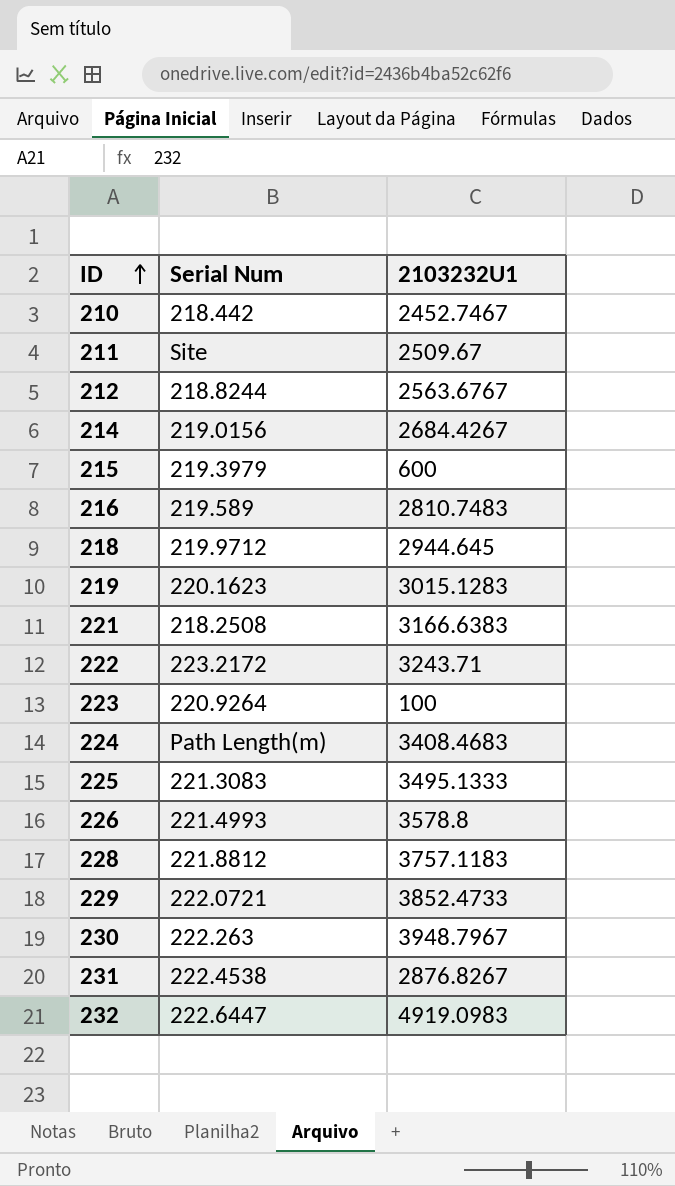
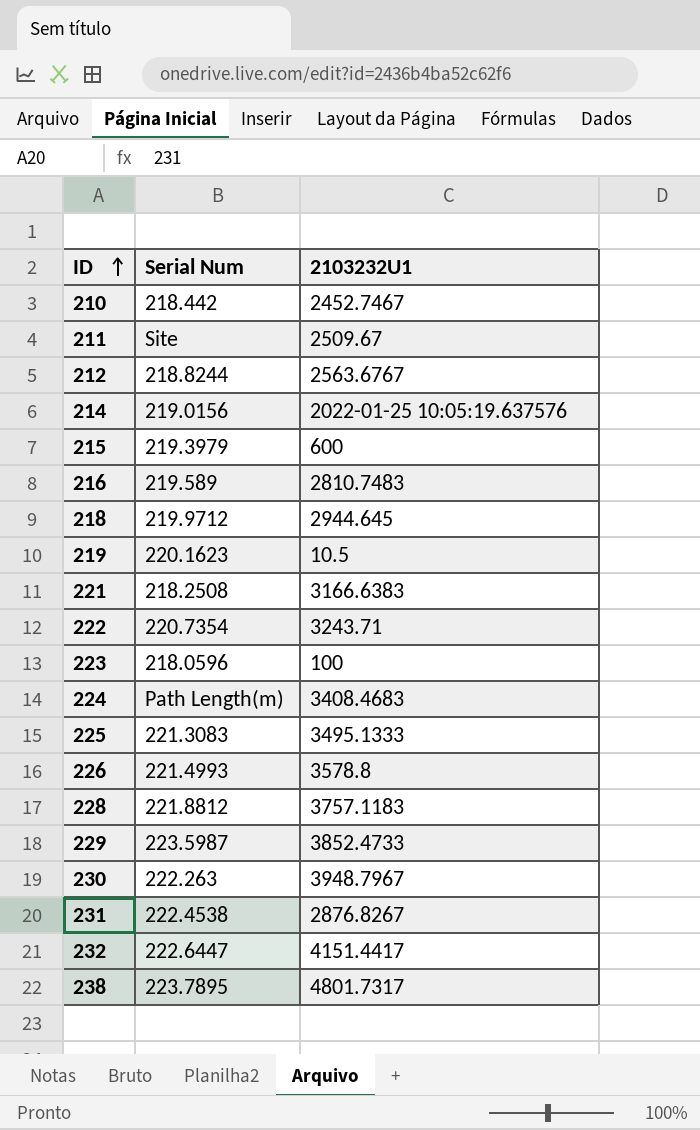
214 | 2103232U1: 2684.4267 -> 2022-01-25 10:05:19.637576
219 | 2103232U1: 3015.1283 -> 10.5
222 | Serial Num: 223.2172 -> 220.7354
223 | Serial Num: 220.9264 -> 218.0596
229 | Serial Num: 222.0721 -> 223.5987
232 | 2103232U1: 4919.0983 -> 4151.4417
row 238: none -> 223.7895 | 4801.7317

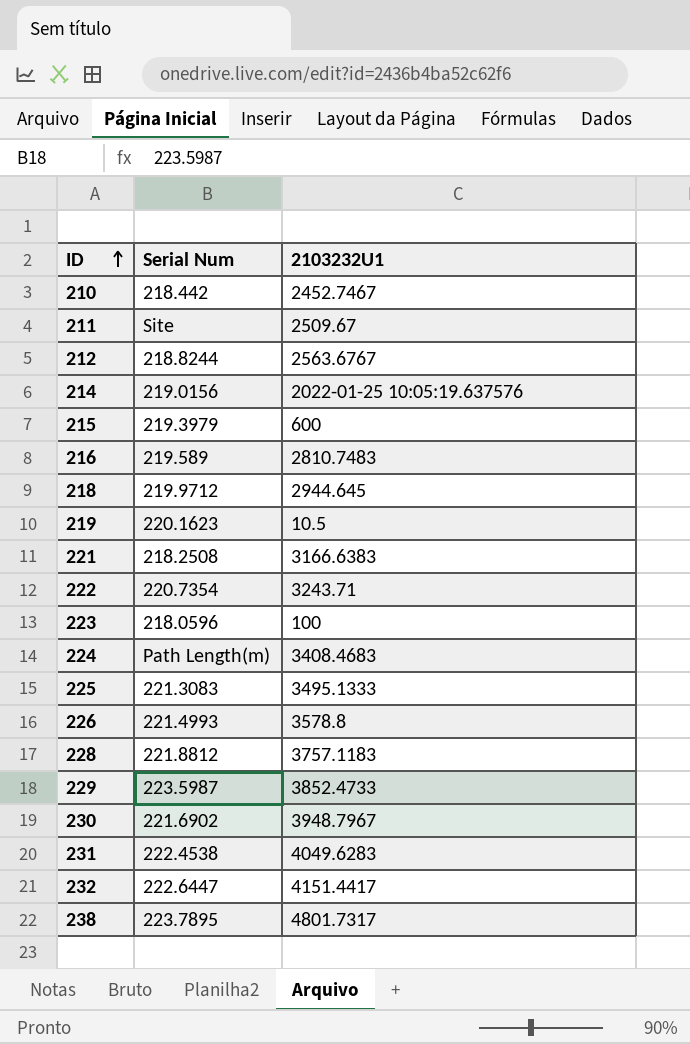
230 | Serial Num: 222.263 -> 221.6902
231 | 2103232U1: 2876.8267 -> 4049.6283

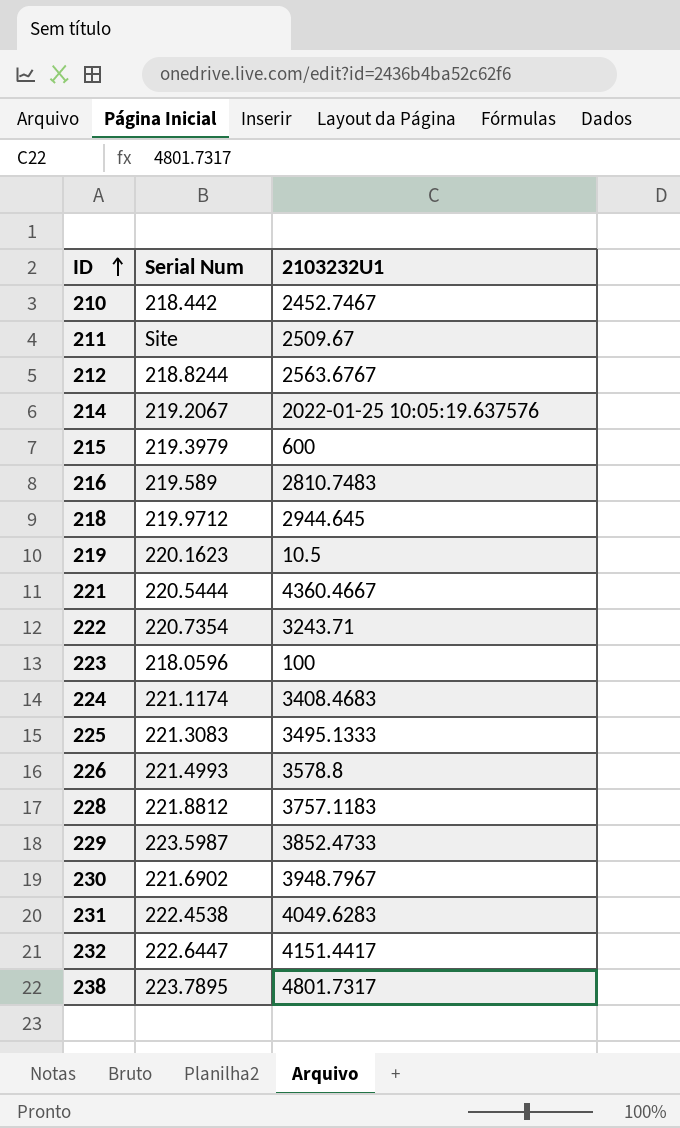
214 | Serial Num: 219.0156 -> 219.2067
221 | Serial Num: 218.2508 -> 220.5444
221 | 2103232U1: 3166.6383 -> 4360.4667
224 | Serial Num: Path Length(m) -> 221.1174

